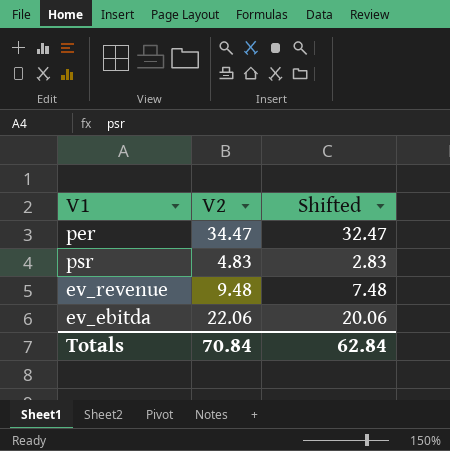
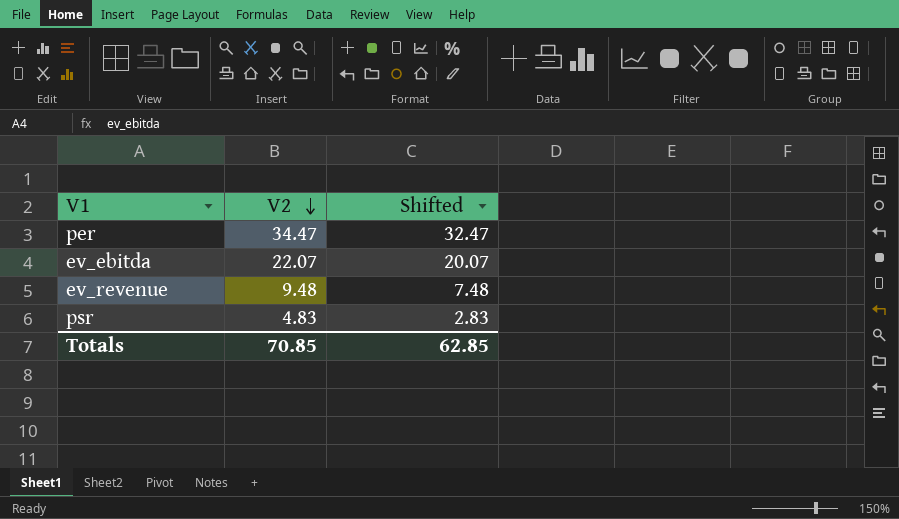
row order: none -> V2 descending
ev_ebitda | V2: 22.06 -> 22.07
ev_ebitda | Shifted: 20.06 -> 20.07
Totals | V2: 70.84 -> 70.85
Totals | Shifted: 62.84 -> 62.85

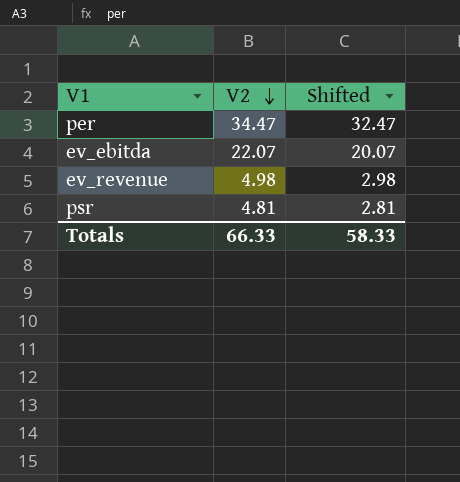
ev_revenue | V2: 9.48 -> 4.98
ev_revenue | Shifted: 7.48 -> 2.98
psr | V2: 4.83 -> 4.81
psr | Shifted: 2.83 -> 2.81
Totals | V2: 70.85 -> 66.33
Totals | Shifted: 62.85 -> 58.33

